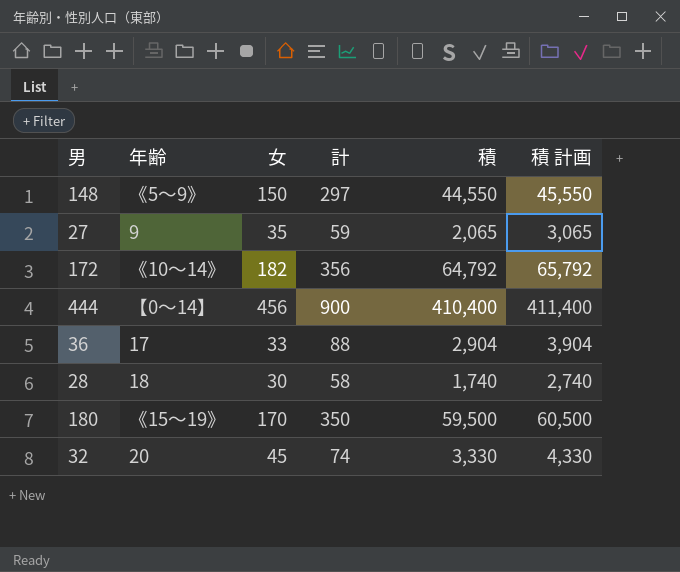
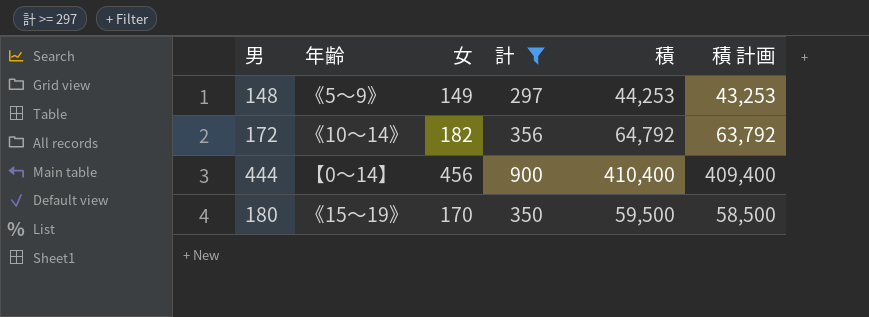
filter: none -> 計 >= 297
column 積 計画 | formula: [積] + 1000 -> [積] - 1000
148 | 女: 150 -> 149
148 | 積: 44,550 -> 44,253

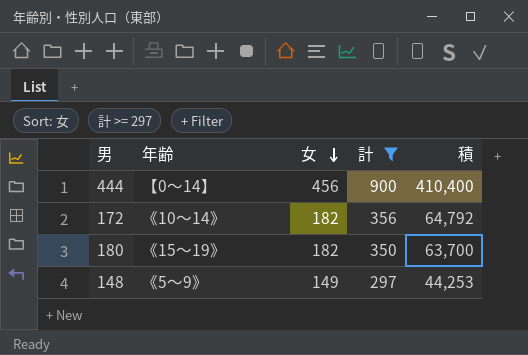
row order: none -> 女 descending
column 積 計画 | formula: [積] - 1000 -> none
180 | 女: 170 -> 182
180 | 積: 59,500 -> 63,700

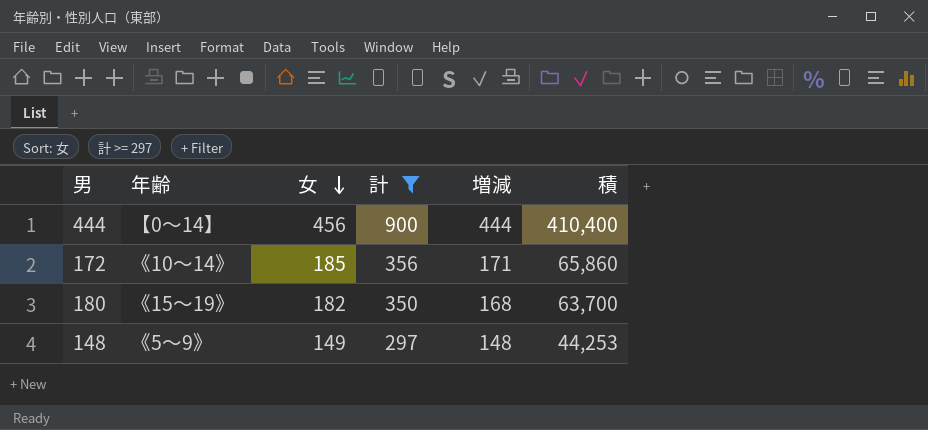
column 増減 | formula: none -> [計] - [女]
172 | 女: 182 -> 185
172 | 積: 64,792 -> 65,860

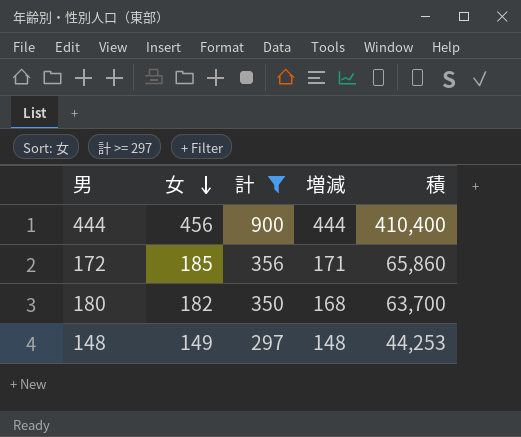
column 年齢 | position: 2 -> none

